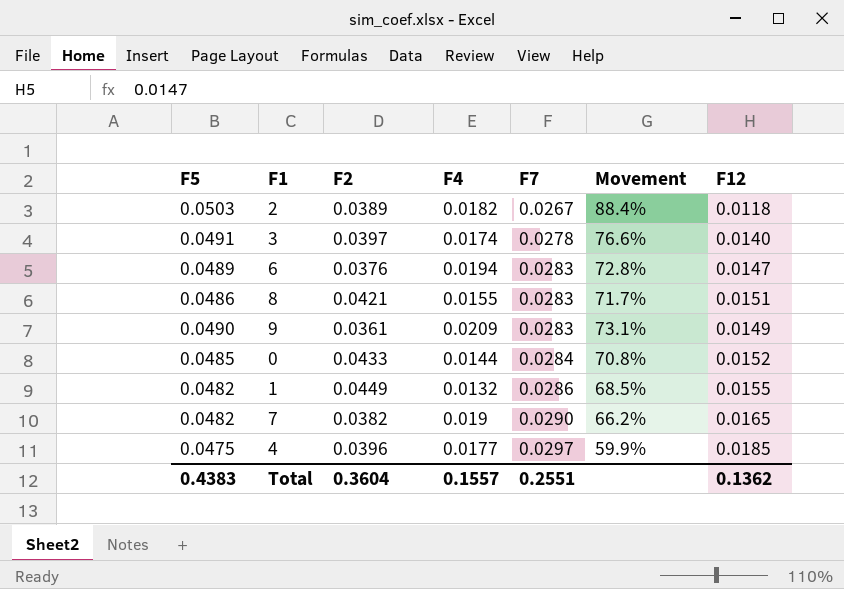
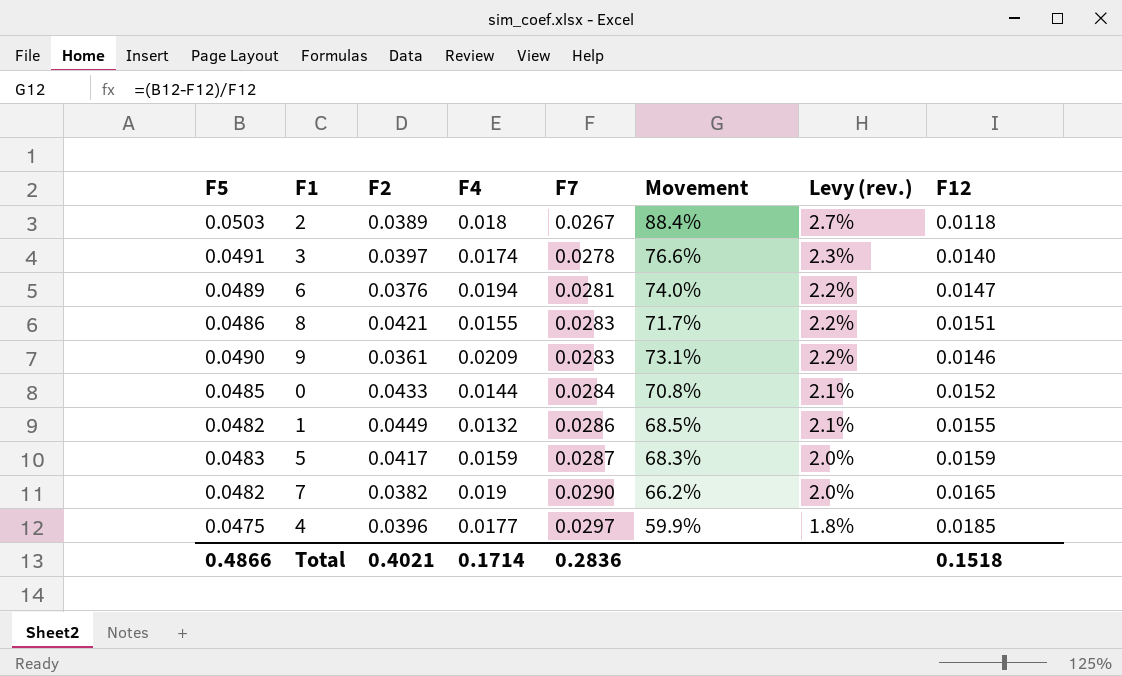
column Levy (rev.) | formula: none -> [Movement] * 0.03
2 | F4: 0.0182 -> 0.018
6 | F7: 0.0283 -> 0.0281
6 | Movement: 72.8% -> 74.0%
9 | F12: 0.0149 -> 0.0146
row 5: none -> 0.0483 | 0.0417 | 0.0159 | 0.0287 | 68.3% | 2.0% | 0.0159
Total | F5: 0.4383 -> 0.4866
Total | F2: 0.3604 -> 0.4021
Total | F4: 0.1557 -> 0.1714
Total | F7: 0.2551 -> 0.2836
Total | F12: 0.1362 -> 0.1518

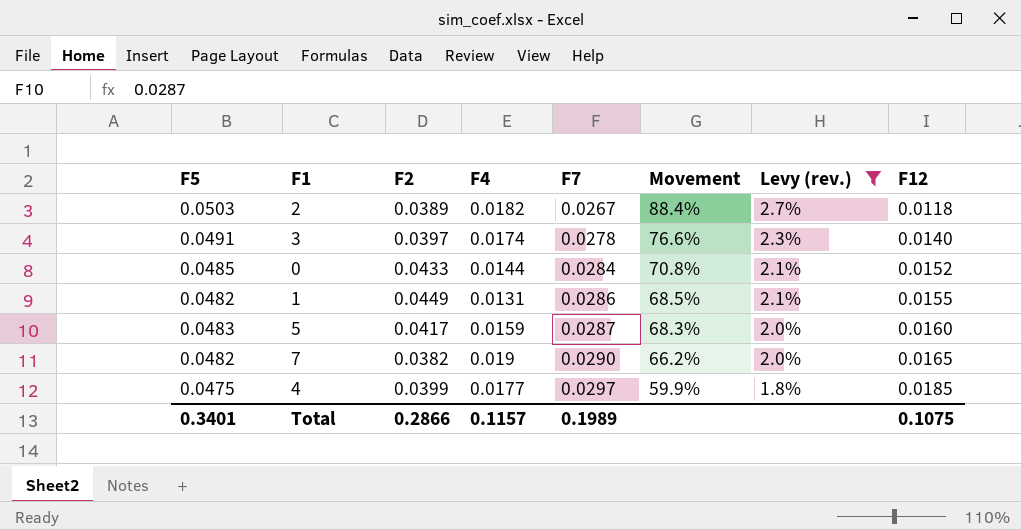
filter: none -> Levy (rev.) != 2.2%
2 | F4: 0.018 -> 0.0182
1 | F4: 0.0132 -> 0.0131
5 | F12: 0.0159 -> 0.0160
4 | F2: 0.0396 -> 0.0399
Total | F5: 0.4866 -> 0.3401
Total | F2: 0.4021 -> 0.2866
Total | F4: 0.1714 -> 0.1157
Total | F7: 0.2836 -> 0.1989
Total | F12: 0.1518 -> 0.1075

